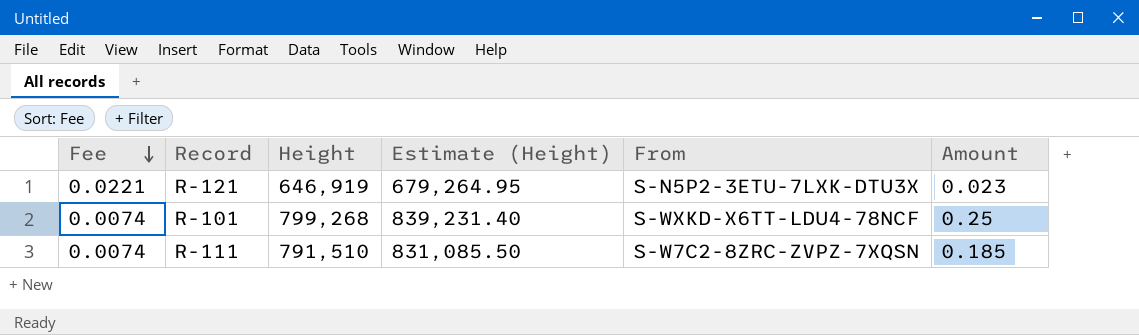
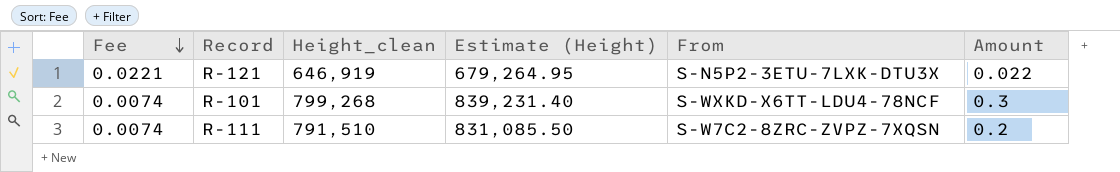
column name: Height -> Height_clean
R-121 | Amount: 0.023 -> 0.022
R-101 | Amount: 0.25 -> 0.3
R-111 | Amount: 0.185 -> 0.2

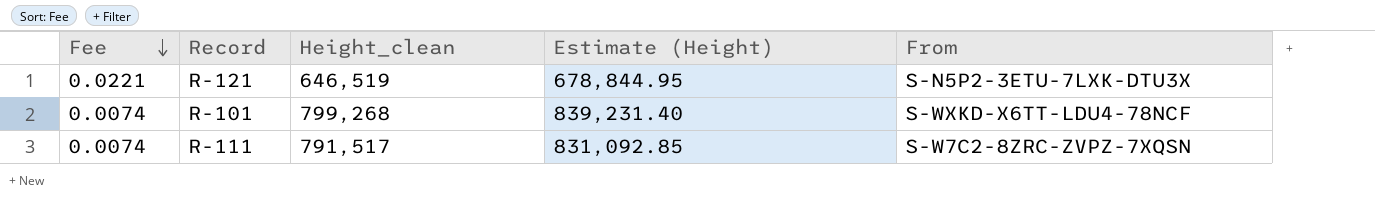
column Amount | position: 6 -> none
R-121 | Height_clean: 646,919 -> 646,519
R-121 | Estimate (Height): 679,264.95 -> 678,844.95
R-111 | Height_clean: 791,510 -> 791,517
R-111 | Estimate (Height): 831,085.50 -> 831,092.85

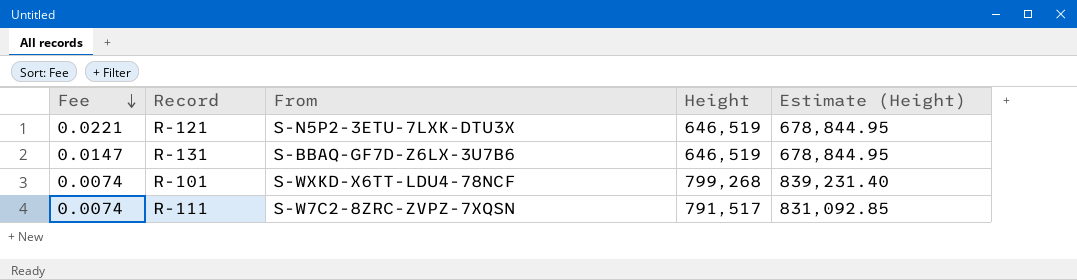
column From | position: 5 -> 3
column name: Height_clean -> Height
row R-131: none -> 0.0147 | S-BBAQ-GF7D-Z6LX-3U7B6 | 646,519 | 678,844.95

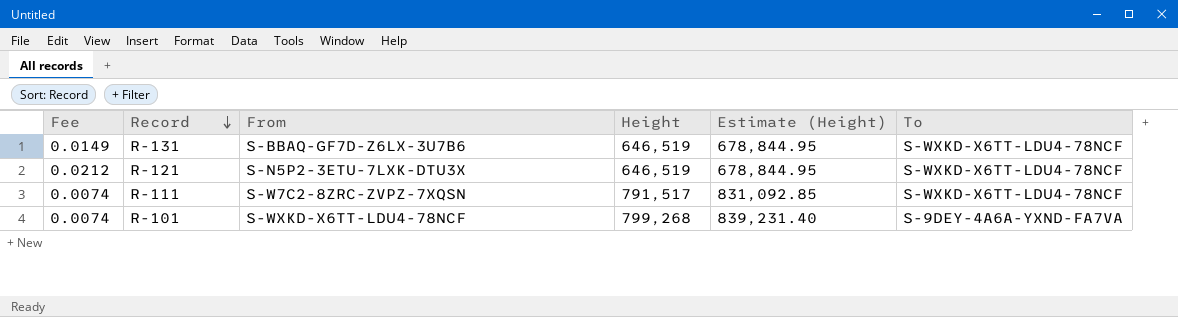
row order: Fee descending -> Record descending
column To | position: none -> 6
R-131 | Fee: 0.0147 -> 0.0149
R-121 | Fee: 0.0221 -> 0.0212

